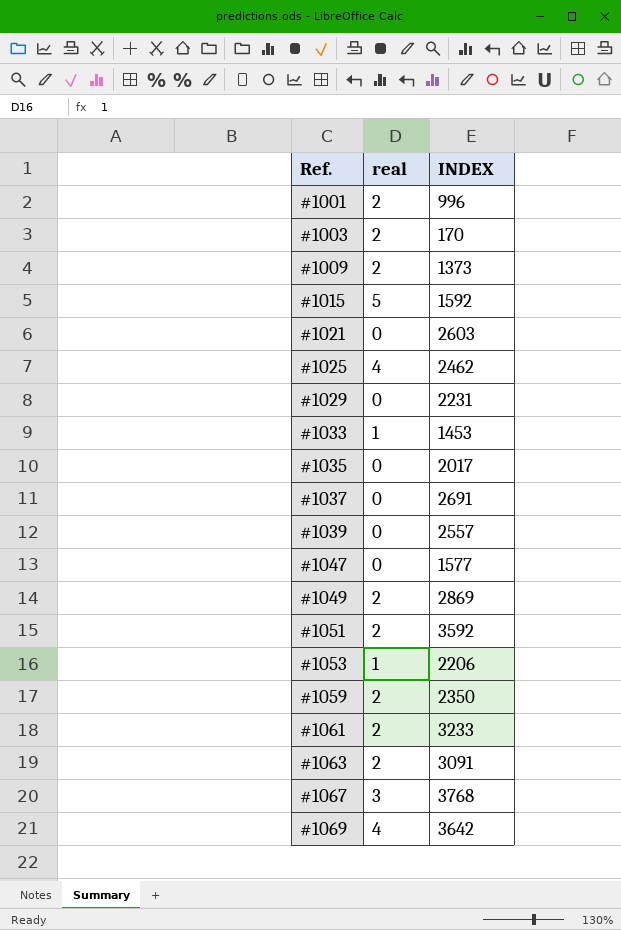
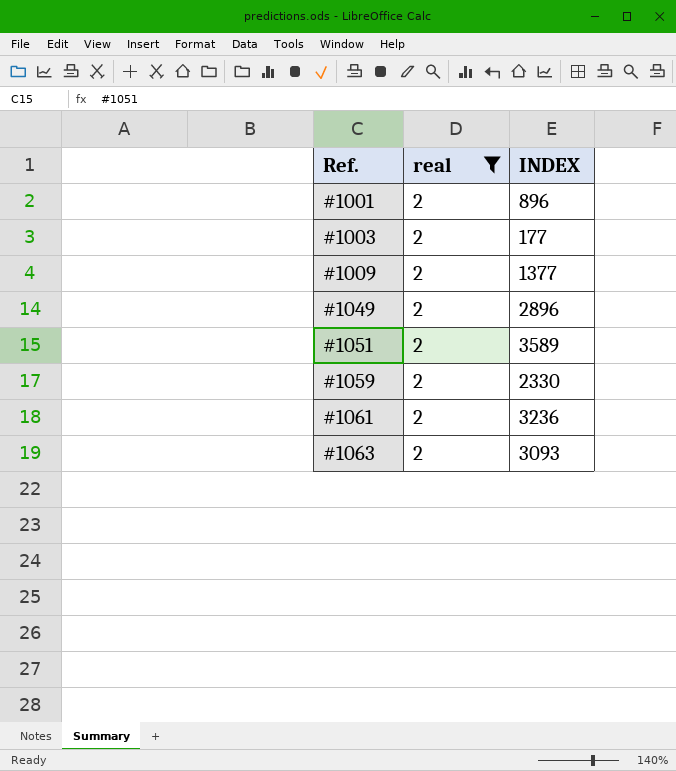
filter: none -> real = 2
#1001 | INDEX: 996 -> 896
#1003 | INDEX: 170 -> 177
#1009 | INDEX: 1373 -> 1377
#1049 | INDEX: 2869 -> 2896
#1051 | INDEX: 3592 -> 3589
#1059 | INDEX: 2350 -> 2330
#1061 | INDEX: 3233 -> 3236
#1063 | INDEX: 3091 -> 3093

